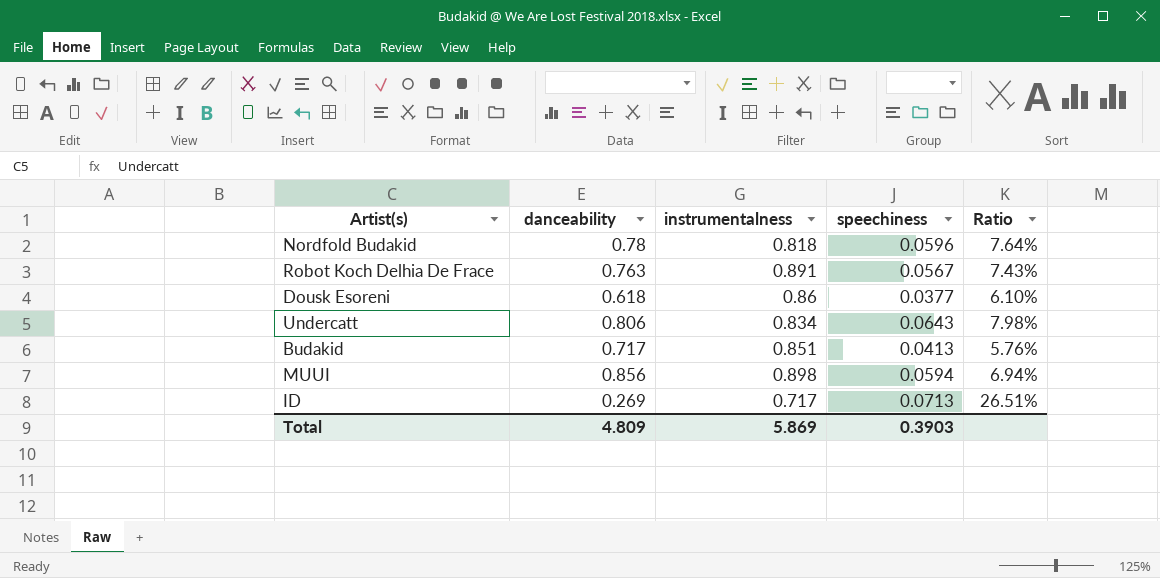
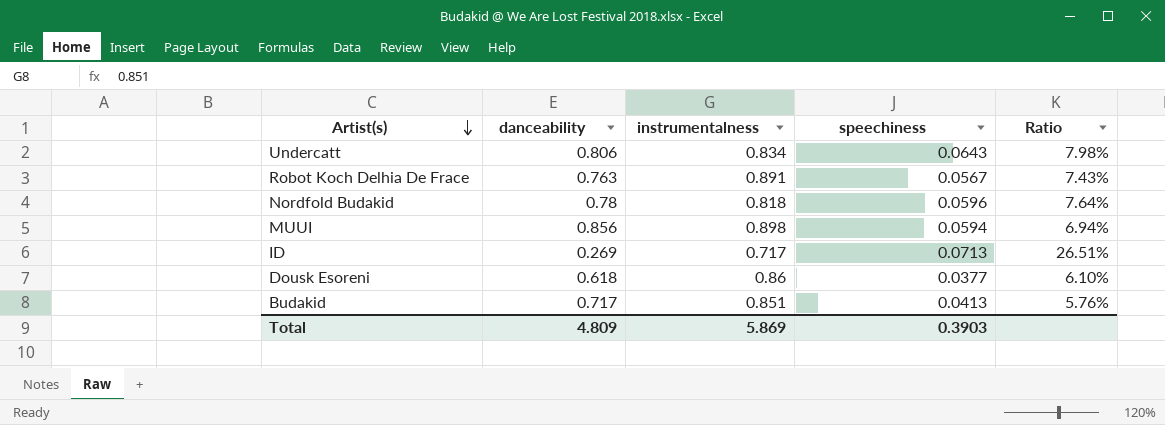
row order: none -> Artist(s) descending

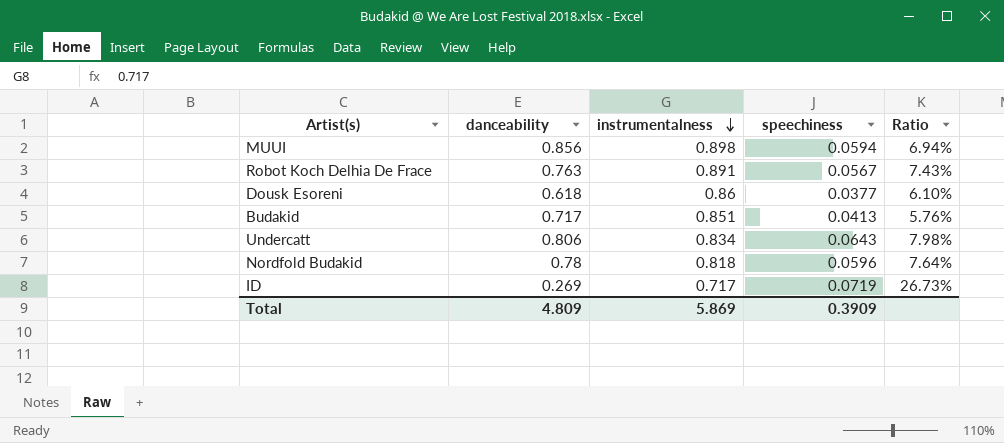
row order: Artist(s) descending -> instrumentalness descending
ID | speechiness: 0.0713 -> 0.0719
ID | Ratio: 26.51% -> 26.73%
Total | speechiness: 0.3903 -> 0.3909

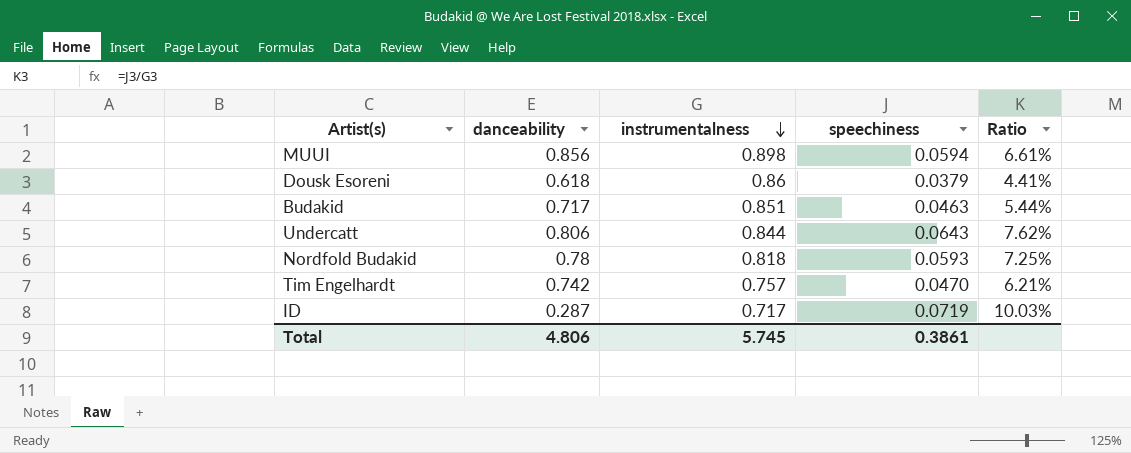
column Ratio | formula: [speechiness] / [danceability] -> [speechiness] / [instrumentalness]
row Robot Koch Delhia De Frace: 0.763 | 0.891 | 0.0567 | 7.43% -> none
Dousk Esoreni | speechiness: 0.0377 -> 0.0379
Budakid | speechiness: 0.0413 -> 0.0463
Undercatt | instrumentalness: 0.834 -> 0.844
Nordfold Budakid | speechiness: 0.0596 -> 0.0593
row Tim Engelhardt: none -> 0.742 | 0.757 | 0.0470 | 6.21%
ID | danceability: 0.269 -> 0.287
Total | danceability: 4.809 -> 4.806
Total | instrumentalness: 5.869 -> 5.745
Total | speechiness: 0.3909 -> 0.3861

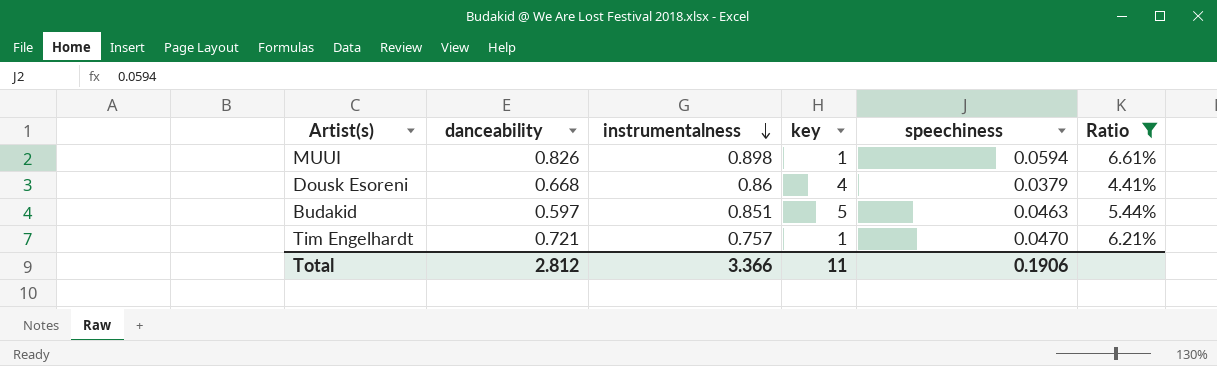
filter: none -> Ratio <= 6.61%
column key | position: none -> 4
MUUI | danceability: 0.856 -> 0.826
Dousk Esoreni | danceability: 0.618 -> 0.668
Budakid | danceability: 0.717 -> 0.597
Tim Engelhardt | danceability: 0.742 -> 0.721
Total | danceability: 4.806 -> 2.812
Total | instrumentalness: 5.745 -> 3.366
Total | speechiness: 0.3861 -> 0.1906

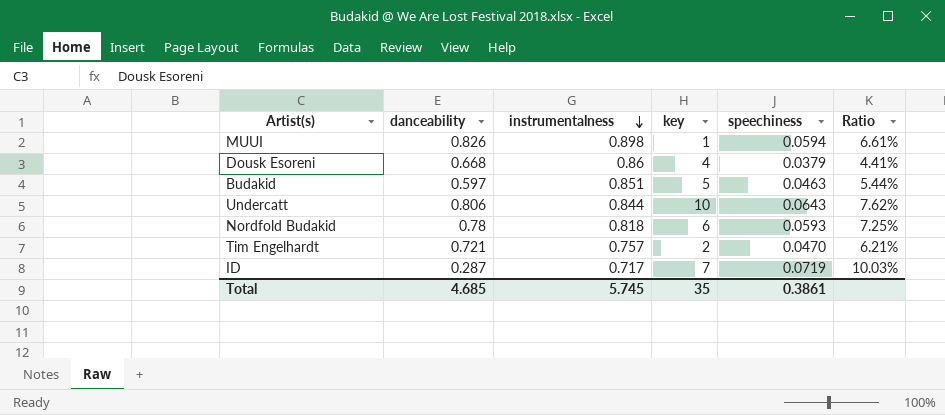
filter: Ratio <= 6.61% -> none
Tim Engelhardt | key: 1 -> 2
Total | danceability: 2.812 -> 4.685
Total | instrumentalness: 3.366 -> 5.745
Total | key: 11 -> 35
Total | speechiness: 0.1906 -> 0.3861

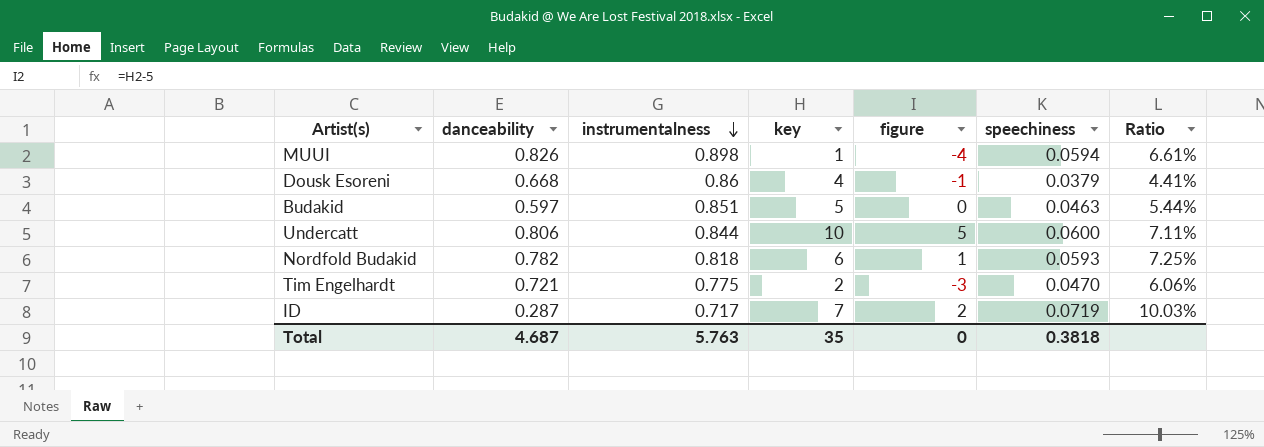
column figure | formula: none -> [key] - 5
Undercatt | speechiness: 0.0643 -> 0.0600
Undercatt | Ratio: 7.62% -> 7.11%
Nordfold Budakid | danceability: 0.78 -> 0.782
Tim Engelhardt | instrumentalness: 0.757 -> 0.775
Tim Engelhardt | Ratio: 6.21% -> 6.06%
Total | danceability: 4.685 -> 4.687
Total | instrumentalness: 5.745 -> 5.763
Total | speechiness: 0.3861 -> 0.3818

